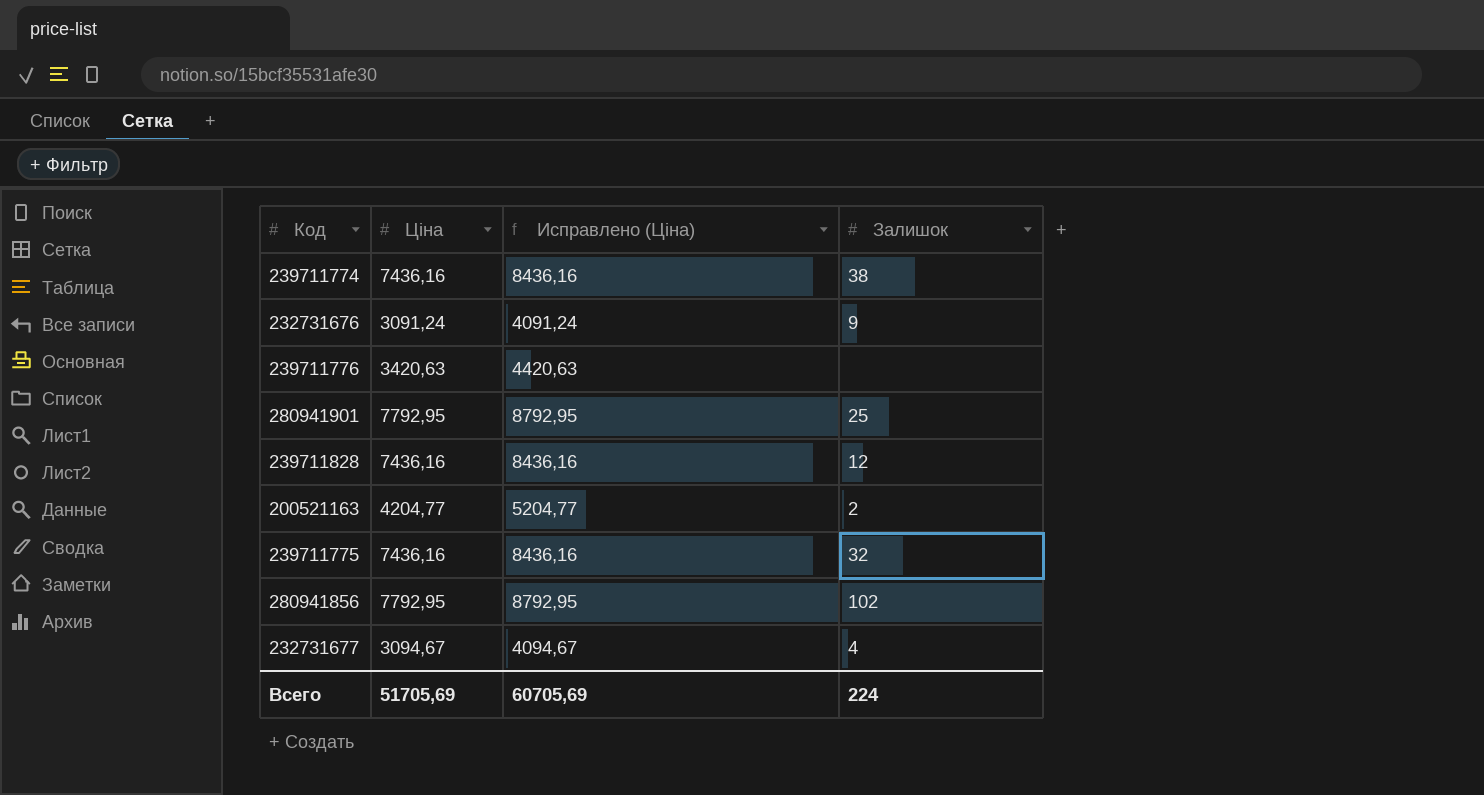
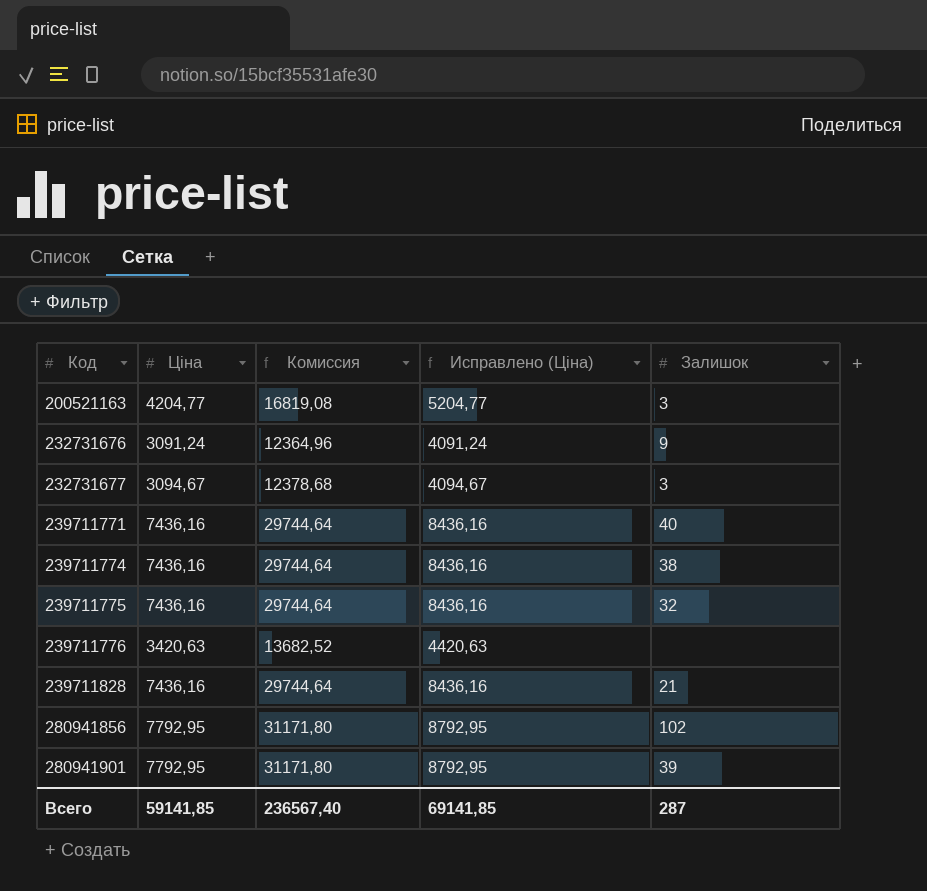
row order: none -> Код ascending
column Комиссия | formula: none -> [Ціна] * 4
200521163 | Залишок: 2 -> 3
232731677 | Залишок: 4 -> 3
row 239711771: none -> 7436,16 | 29744,64 | 8436,16 | 40
239711828 | Залишок: 12 -> 21
280941901 | Залишок: 25 -> 39
Всего | Ціна: 51705,69 -> 59141,85
Всего | Исправлено (Ціна): 60705,69 -> 69141,85
Всего | Залишок: 224 -> 287

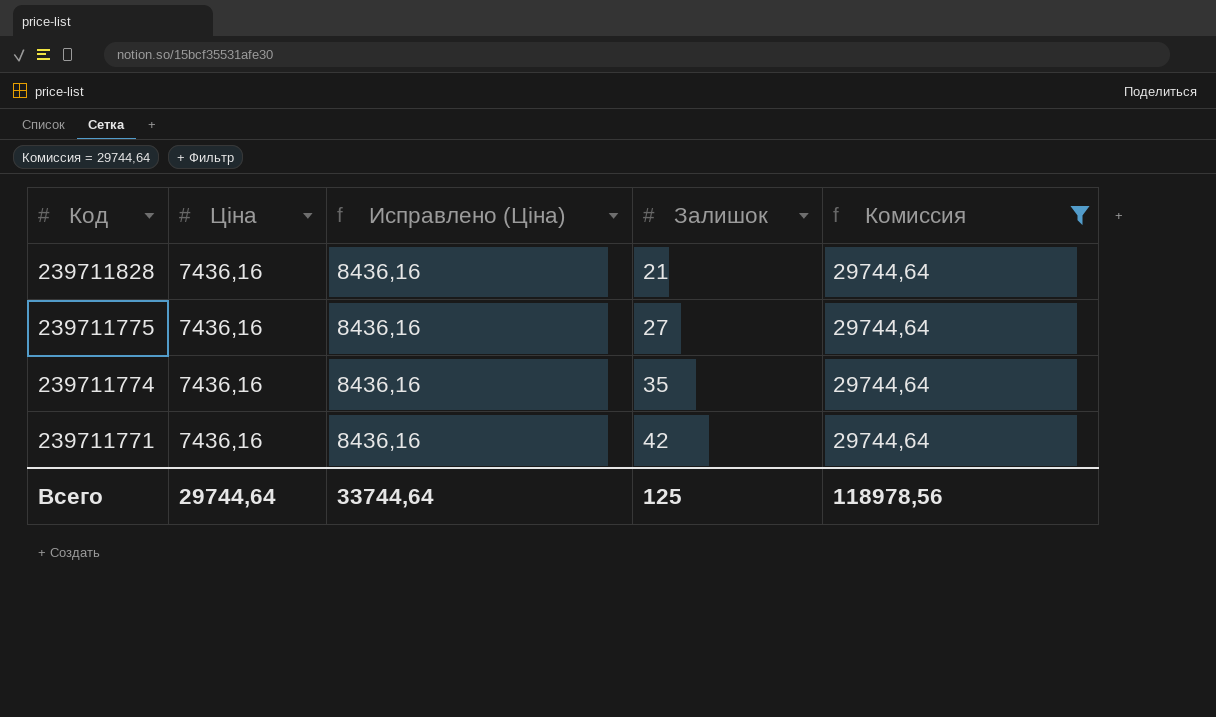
filter: none -> Комиссия = 29744,64
row order: Код ascending -> Код descending
column Комиссия | position: 3 -> 5
239711775 | Залишок: 32 -> 27
239711774 | Залишок: 38 -> 35
239711771 | Залишок: 40 -> 42
Всего | Ціна: 59141,85 -> 29744,64
Всего | Исправлено (Ціна): 69141,85 -> 33744,64
Всего | Залишок: 287 -> 125
Всего | Комиссия: 236567,40 -> 118978,56

